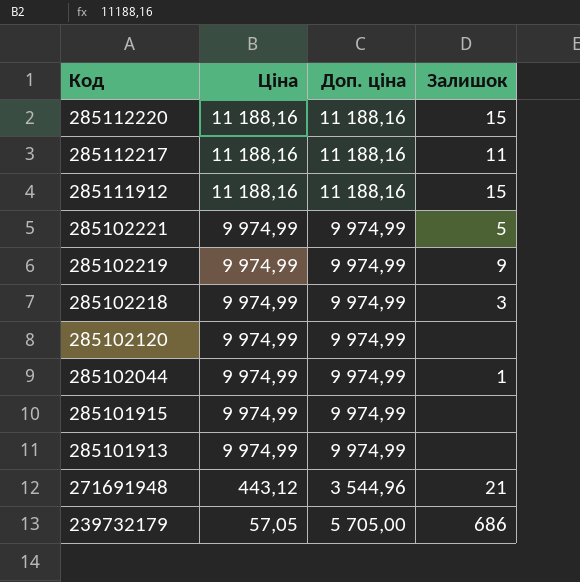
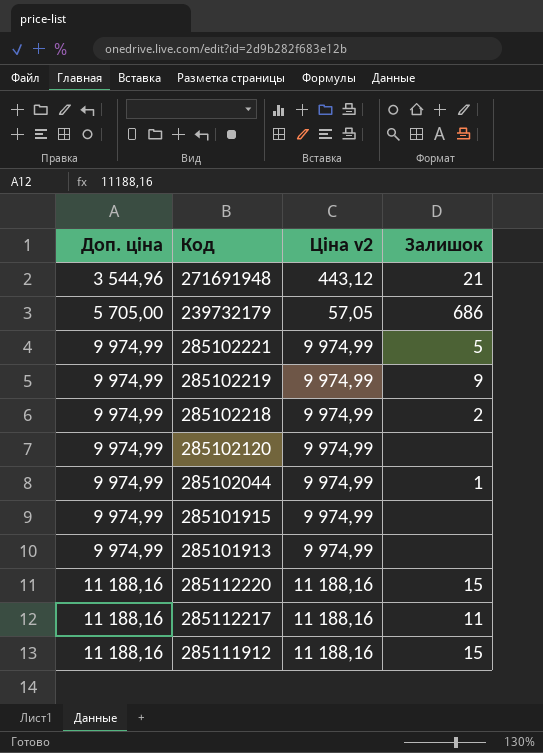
row order: Код descending -> Доп. ціна ascending
column Доп. ціна | position: 3 -> 1
column name: Ціна -> Ціна v2
285102218 | Залишок: 3 -> 2

